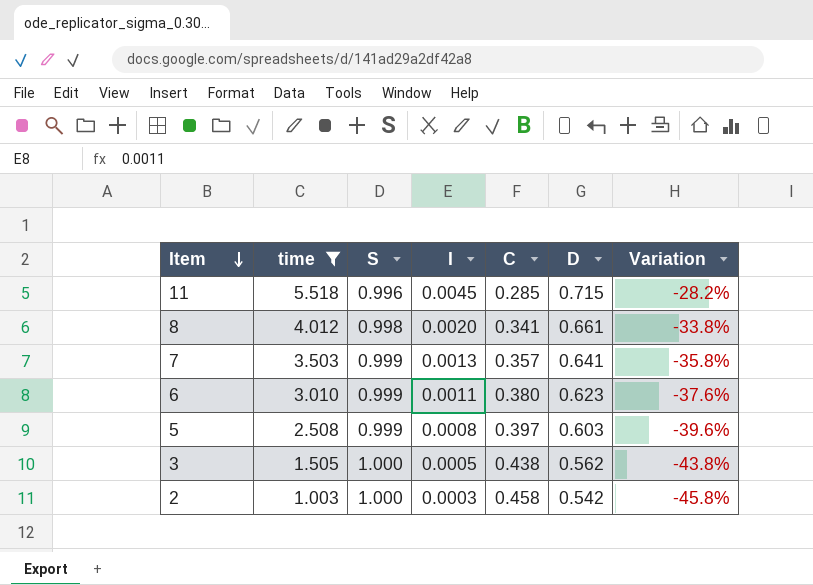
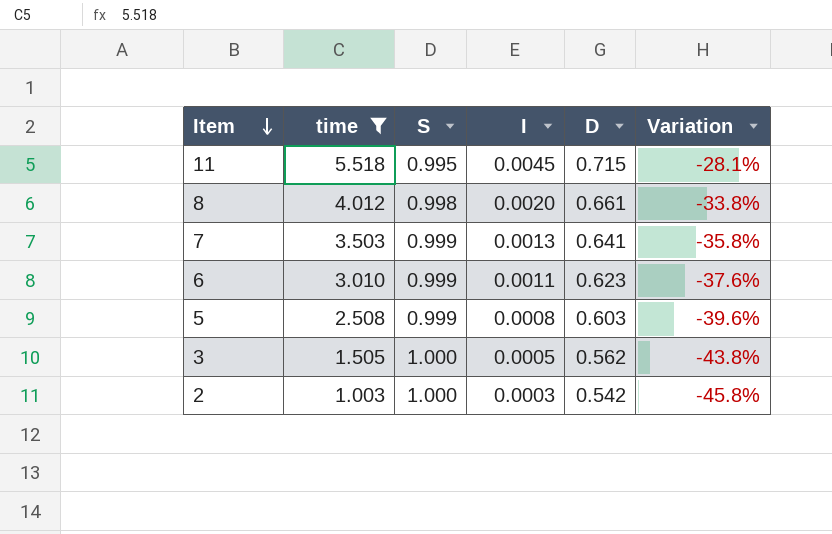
column C | position: 5 -> none
11 | S: 0.996 -> 0.995
11 | Variation: -28.2% -> -28.1%

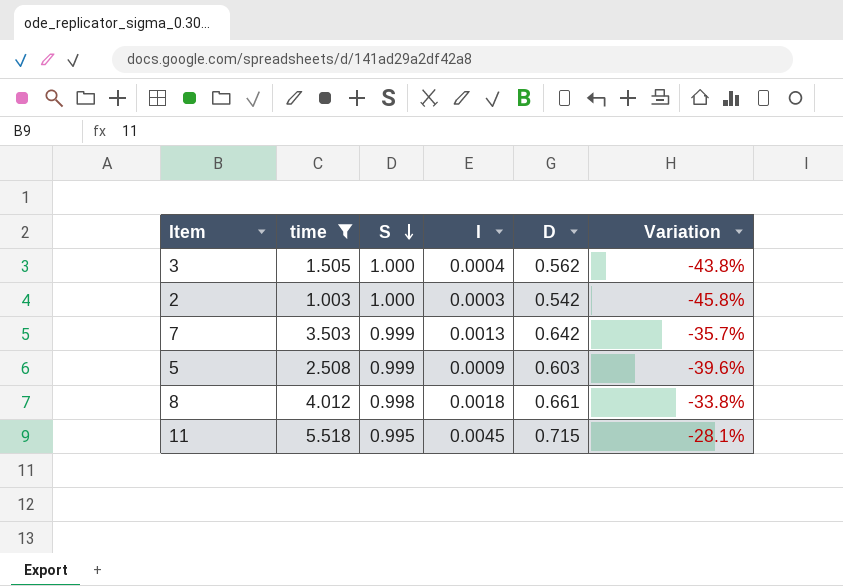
row order: Item descending -> S descending
row 6: 3.010 | 0.999 | 0.0011 | 0.623 | -37.6% -> none
3 | I: 0.0005 -> 0.0004
7 | D: 0.641 -> 0.642
7 | Variation: -35.8% -> -35.7%
5 | I: 0.0008 -> 0.0009
8 | I: 0.0020 -> 0.0018

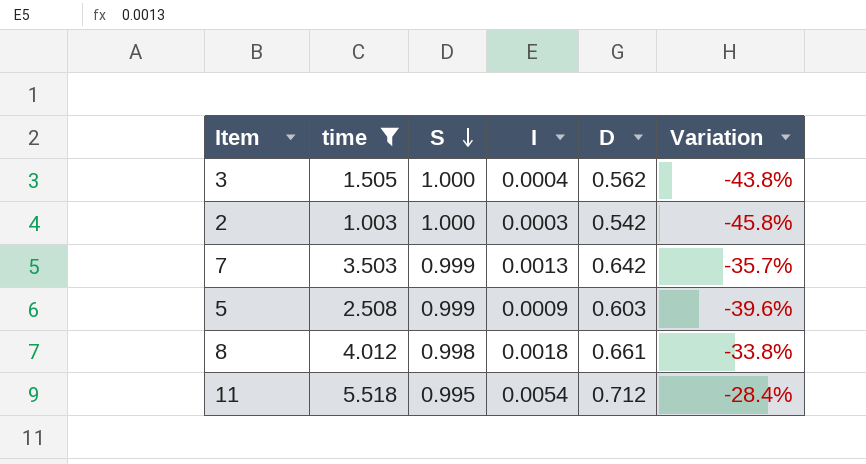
11 | I: 0.0045 -> 0.0054
11 | D: 0.715 -> 0.712
11 | Variation: -28.1% -> -28.4%

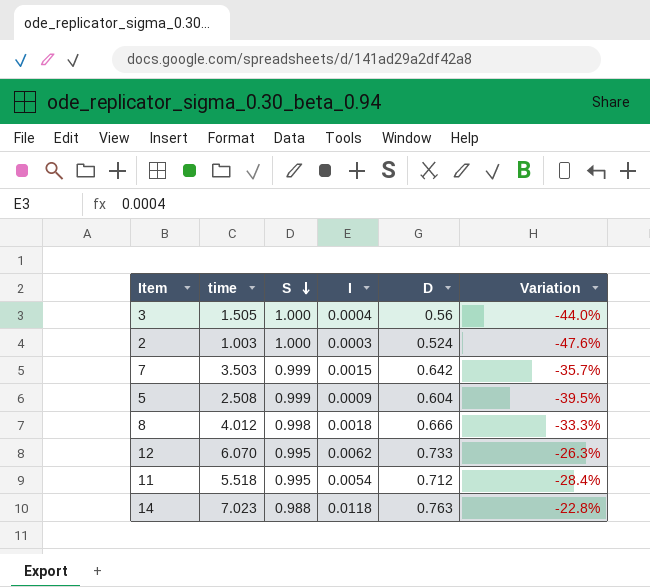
filter: time <= 5.518 -> none
3 | D: 0.562 -> 0.56
3 | Variation: -43.8% -> -44.0%
2 | D: 0.542 -> 0.524
2 | Variation: -45.8% -> -47.6%
7 | I: 0.0013 -> 0.0015
5 | D: 0.603 -> 0.604
5 | Variation: -39.6% -> -39.5%
8 | D: 0.661 -> 0.666
8 | Variation: -33.8% -> -33.3%

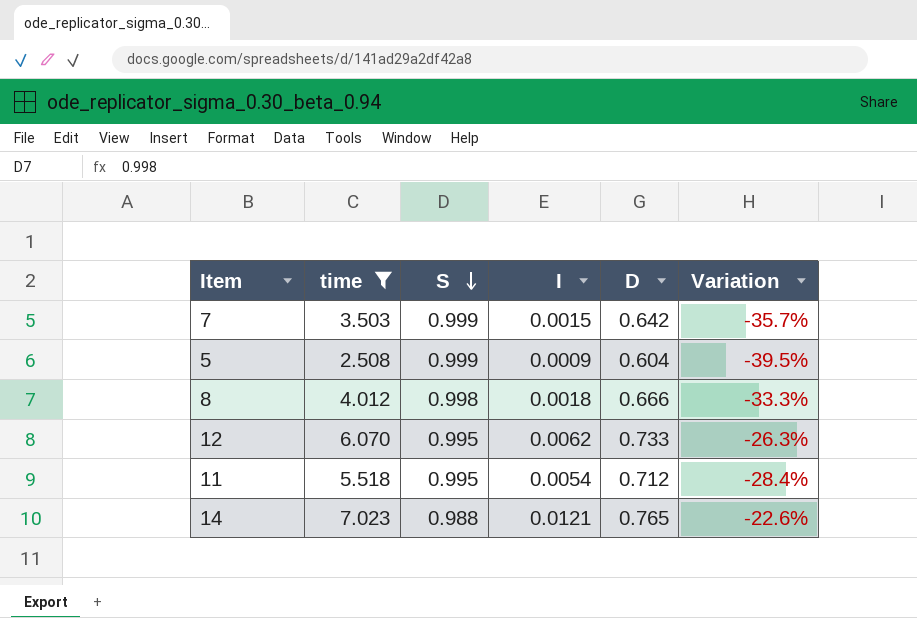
filter: none -> time >= 2.508
14 | I: 0.0118 -> 0.0121
14 | D: 0.763 -> 0.765
14 | Variation: -22.8% -> -22.6%

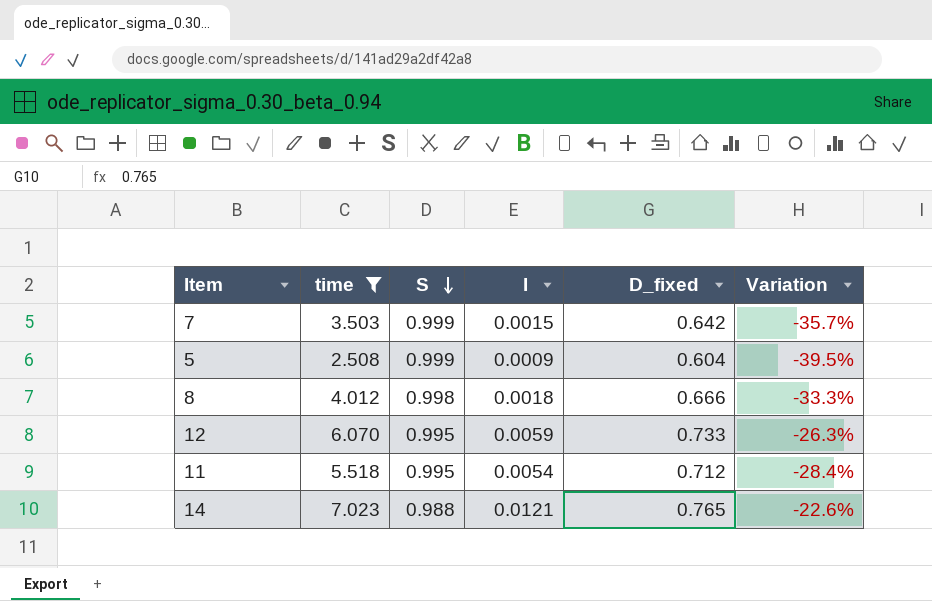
column name: D -> D_fixed
12 | I: 0.0062 -> 0.0059

